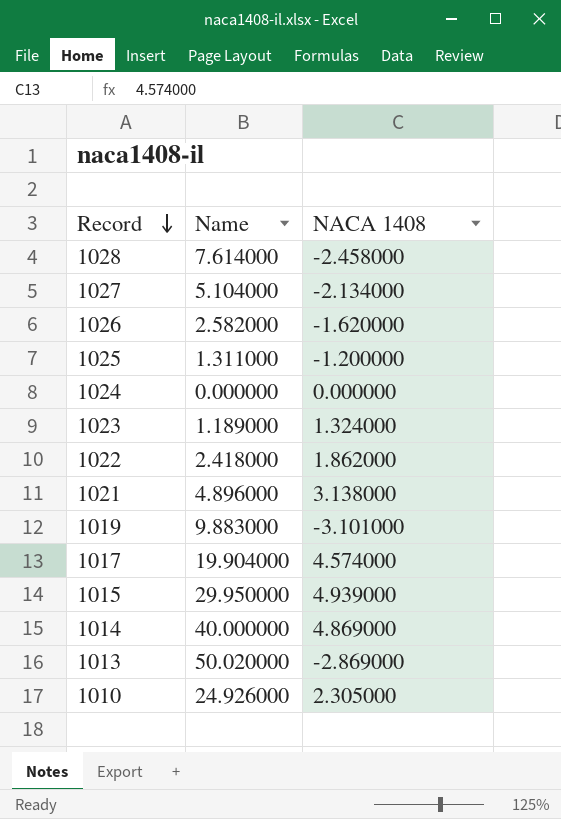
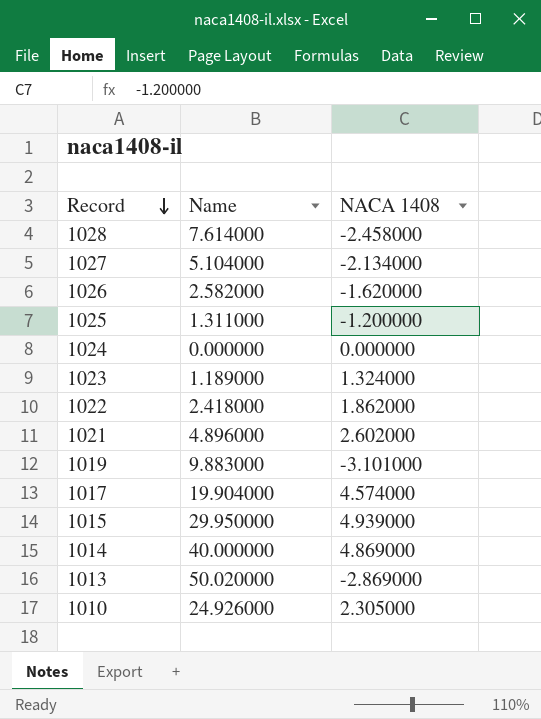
1021 | NACA 1408: 3.138000 -> 2.602000

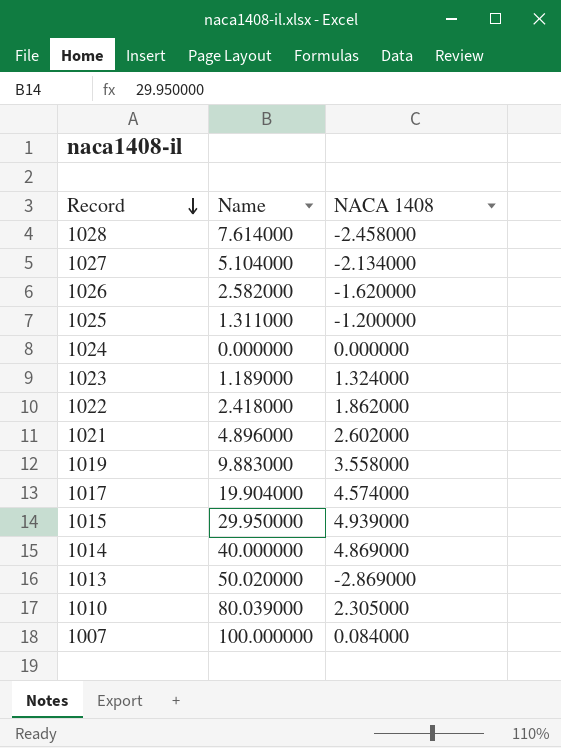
1019 | NACA 1408: -3.101000 -> 3.558000
1010 | Name: 24.926000 -> 80.039000
row 1007: none -> 100.000000 | 0.084000

